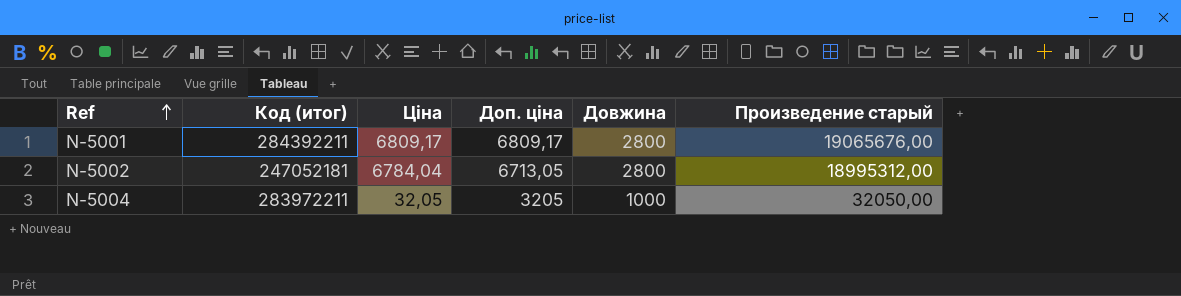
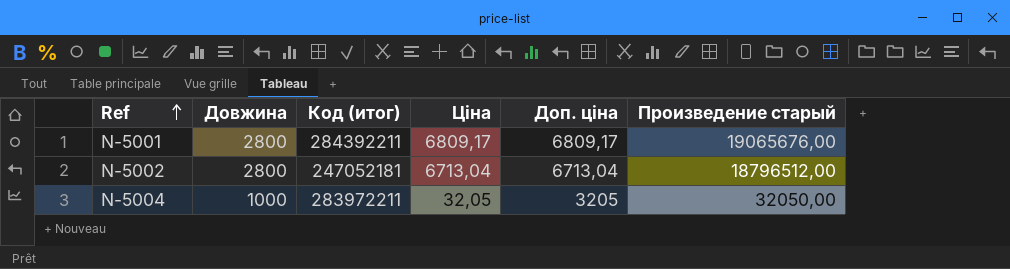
column Довжина | position: 5 -> 2
N-5002 | Ціна: 6784,04 -> 6713,04
N-5002 | Доп. ціна: 6713,05 -> 6713,04
N-5002 | Произведение старый: 18995312,00 -> 18796512,00

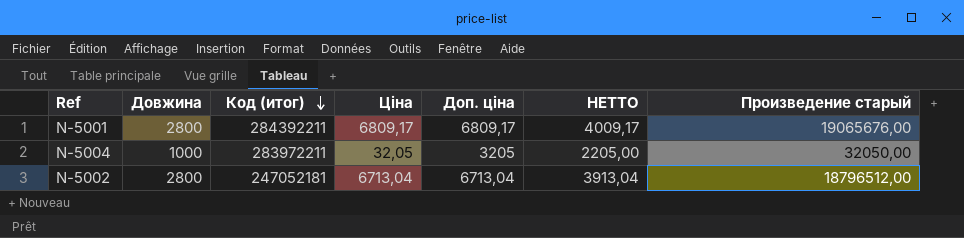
row order: Ref ascending -> Код (итог) descending
column НЕТТО | formula: none -> [Доп. ціна] - [Довжина]

